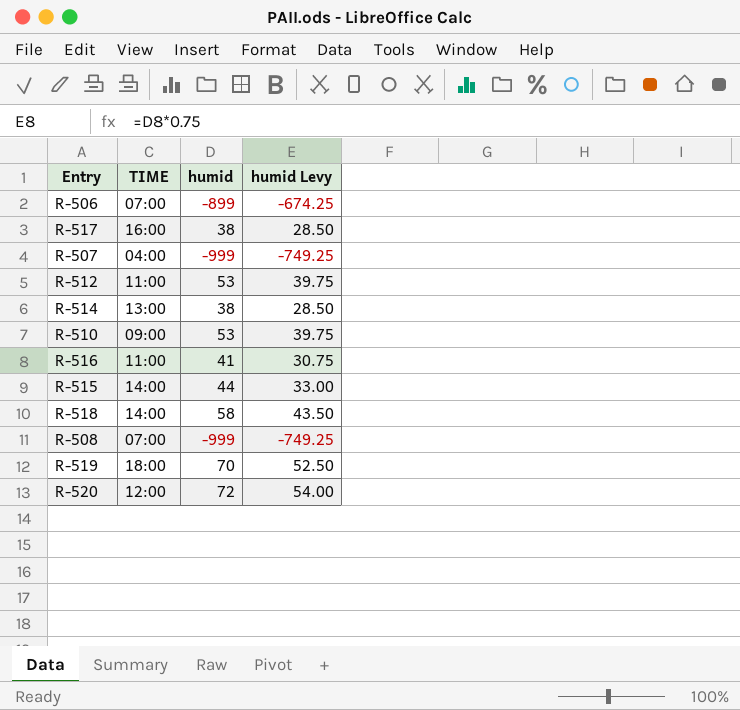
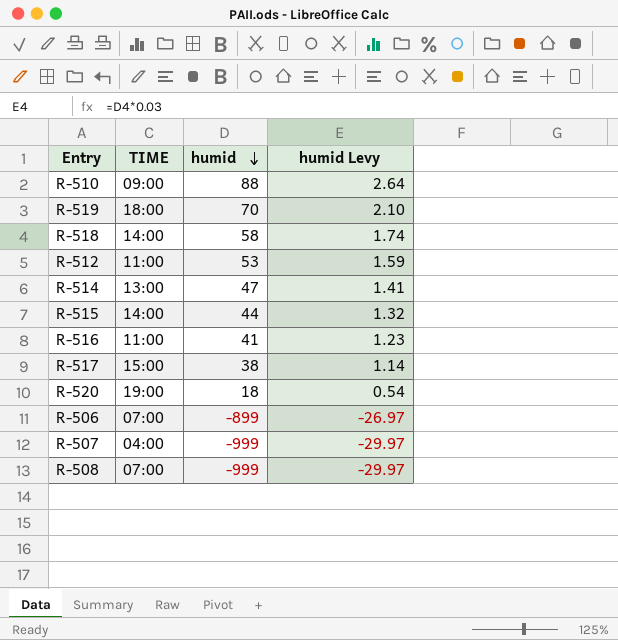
row order: none -> humid descending
column humid Levy | formula: [humid] * 0.75 -> [humid] * 0.03
R-510 | humid: 53 -> 88
R-514 | humid: 38 -> 47
R-517 | TIME: 16:00 -> 15:00
R-520 | TIME: 12:00 -> 19:00
R-520 | humid: 72 -> 18

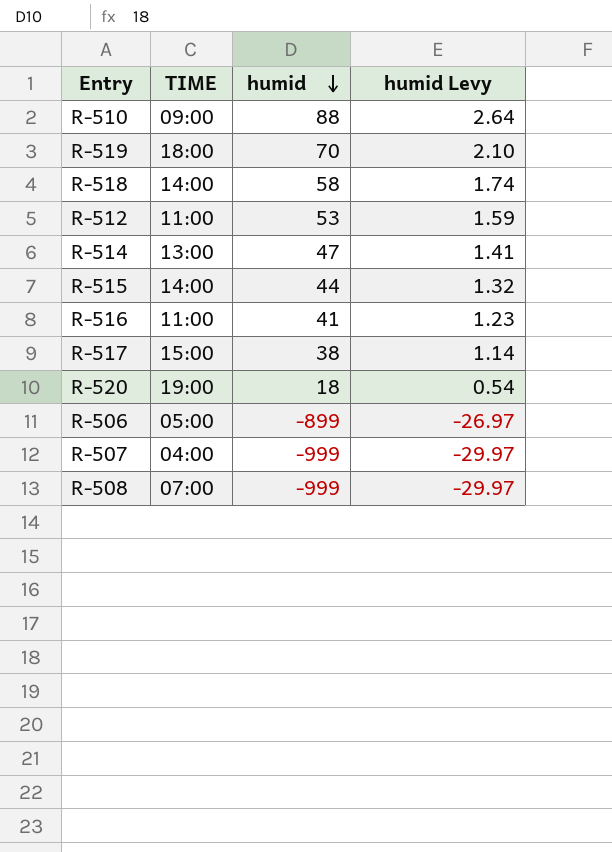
R-506 | TIME: 07:00 -> 05:00

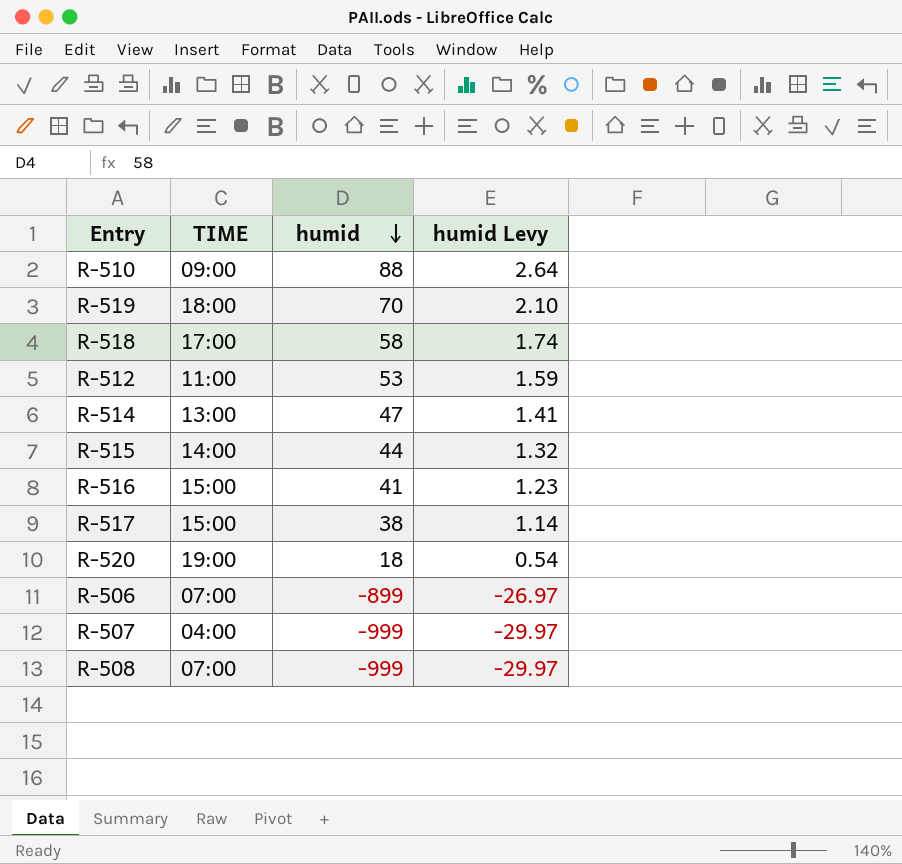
R-518 | TIME: 14:00 -> 17:00
R-516 | TIME: 11:00 -> 15:00
R-506 | TIME: 05:00 -> 07:00

